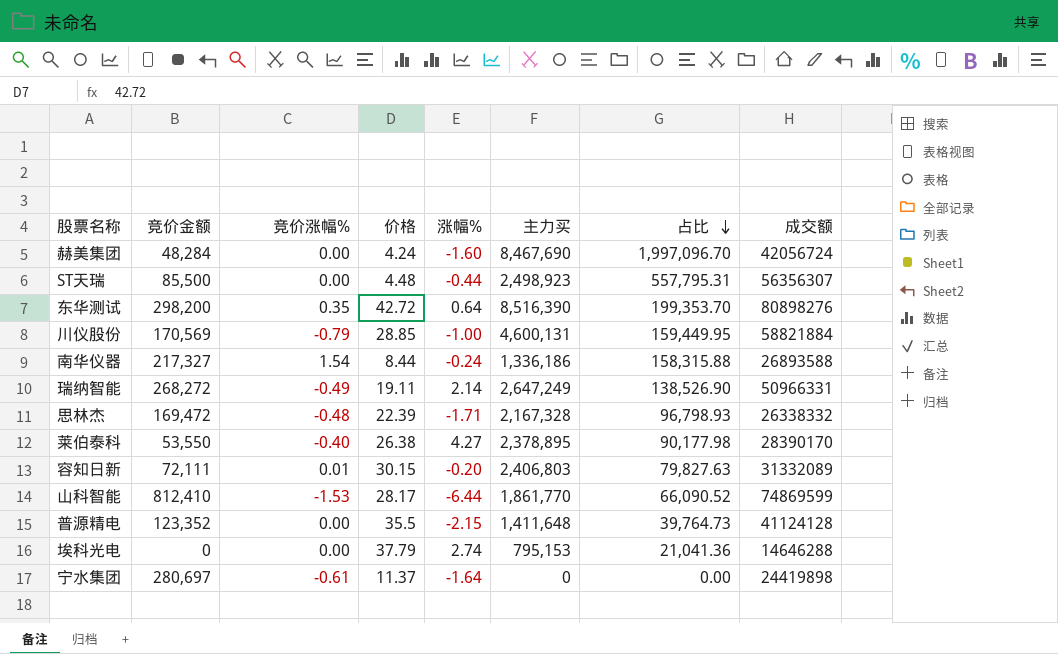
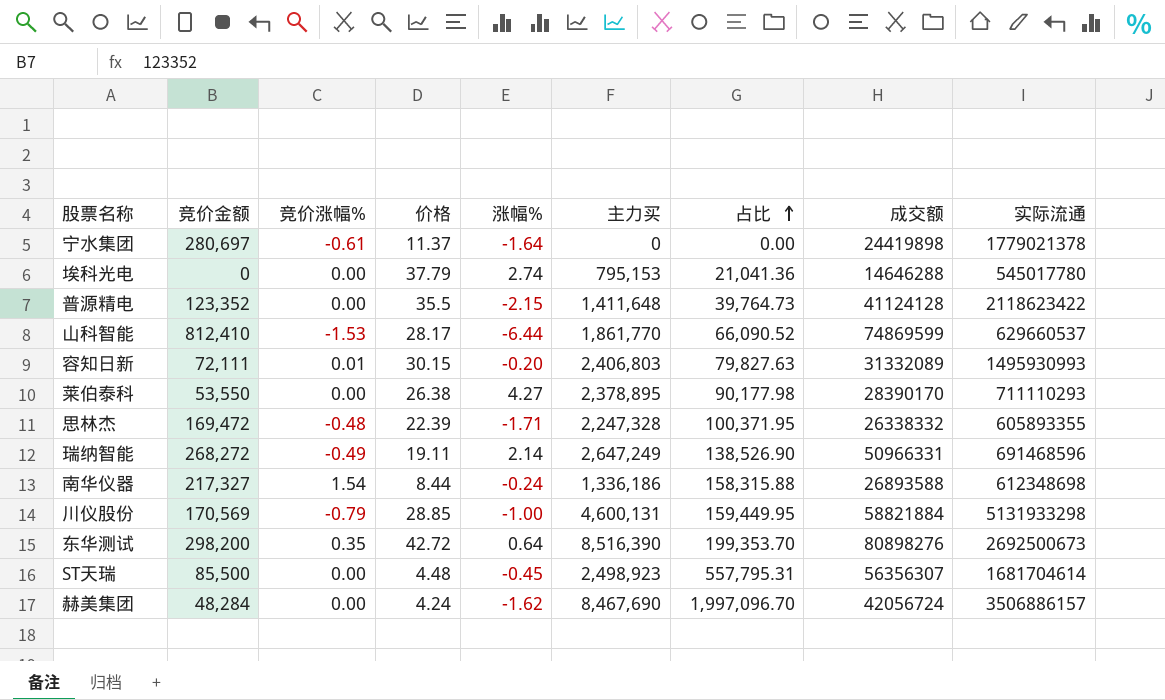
row order: 占比 descending -> 占比 ascending
column 实际流通 | position: none -> 9
莱伯泰科 | 竞价涨幅%: -0.40 -> 0.00
思林杰 | 主力买: 2,167,328 -> 2,247,328
思林杰 | 占比: 96,798.93 -> 100,371.95
ST天瑞 | 涨幅%: -0.44 -> -0.45
赫美集团 | 涨幅%: -1.60 -> -1.62

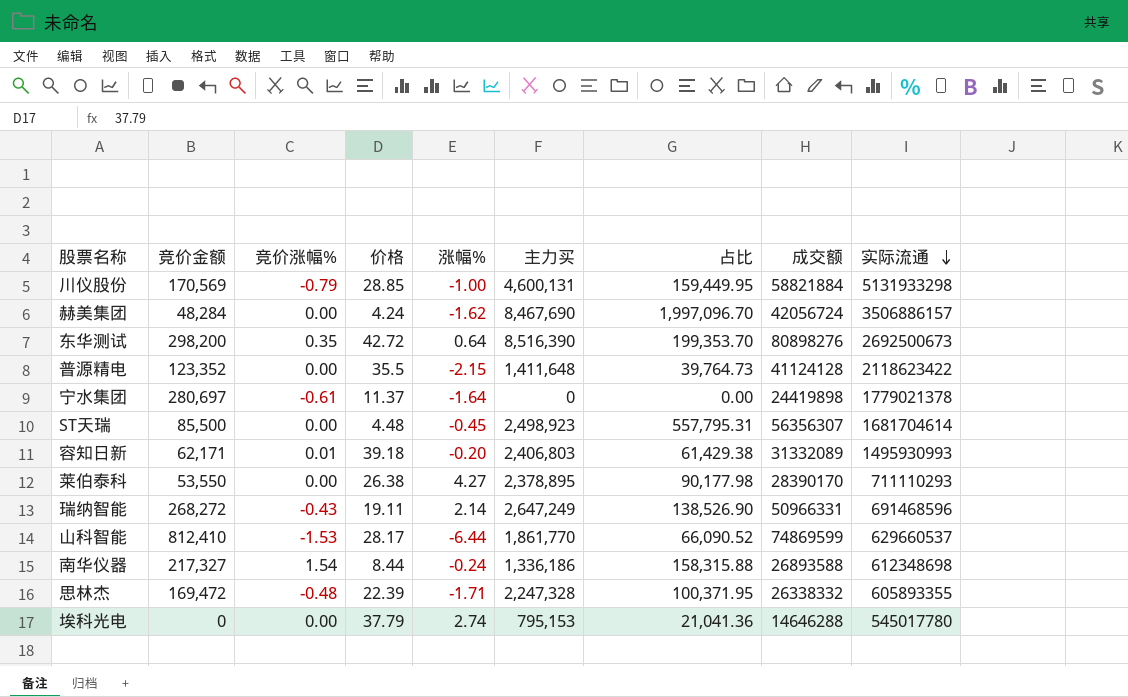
row order: 占比 ascending -> 实际流通 descending
容知日新 | 竞价金额: 72,111 -> 62,171
容知日新 | 价格: 30.15 -> 39.18
容知日新 | 占比: 79,827.63 -> 61,429.38
瑞纳智能 | 竞价涨幅%: -0.49 -> -0.43

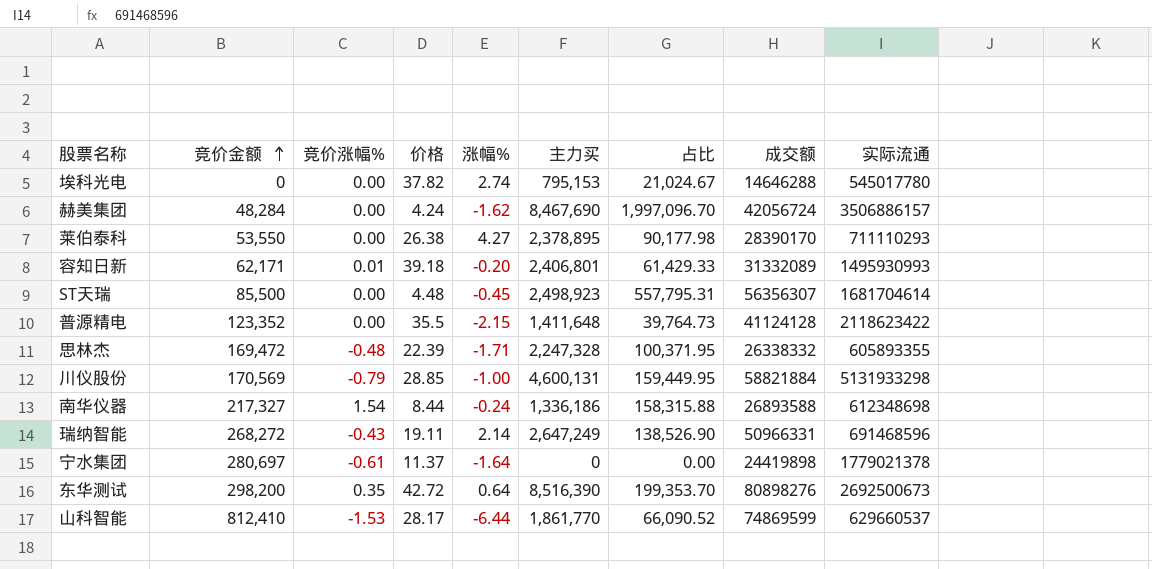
row order: 实际流通 descending -> 竞价金额 ascending
埃科光电 | 价格: 37.79 -> 37.82
埃科光电 | 占比: 21,041.36 -> 21,024.67
容知日新 | 主力买: 2,406,803 -> 2,406,801
容知日新 | 占比: 61,429.38 -> 61,429.33

